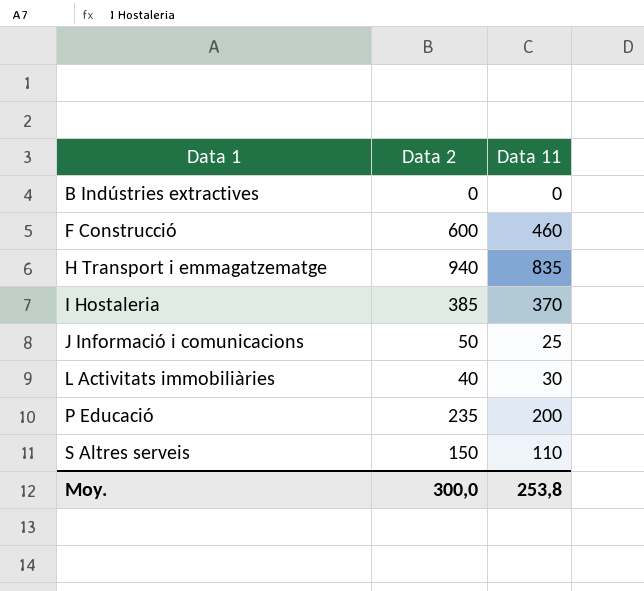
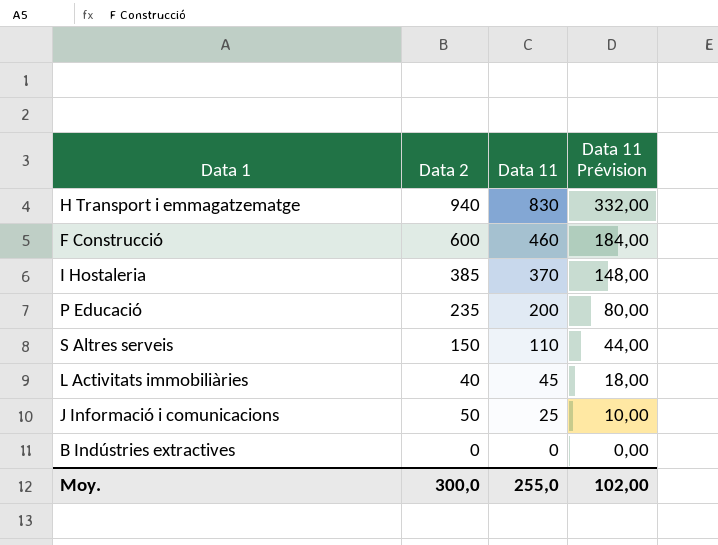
row order: Data 1 ascending -> Data 11 descending
column Data 11 Prévision | formula: none -> [Data 11] * 0,4
H Transport i emmagatzematge | Data 11: 835 -> 830
L Activitats immobiliàries | Data 11: 30 -> 45
Moy. | Data 11: 253,8 -> 255,0

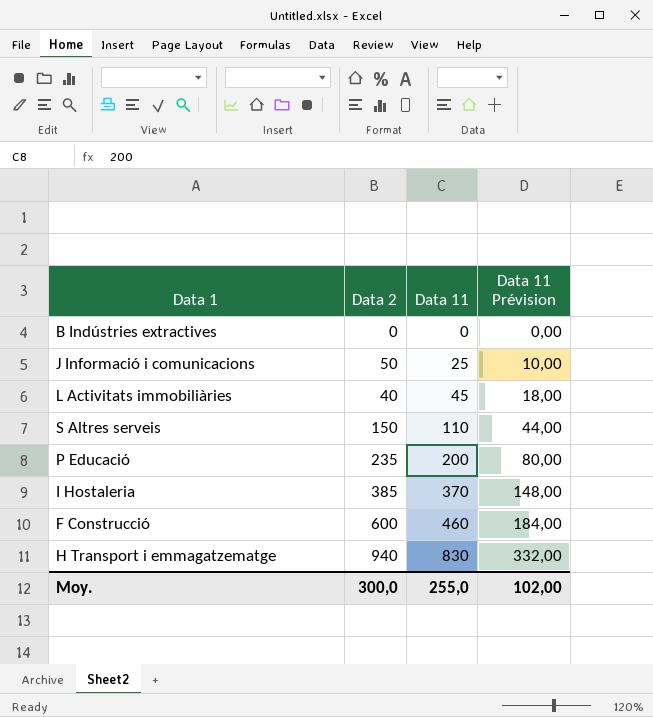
row order: Data 11 descending -> Data 11 ascending

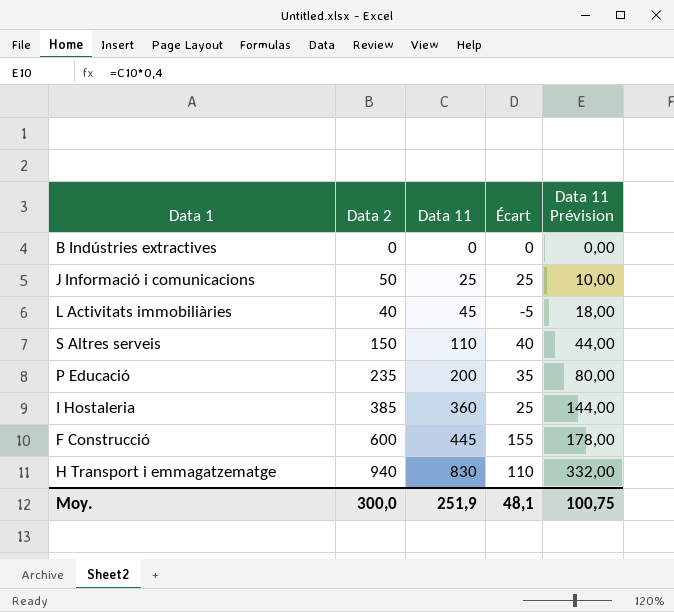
column Écart | formula: none -> [Data 2] - [Data 11]
I Hostaleria | Data 11: 370 -> 360
I Hostaleria | Data 11 Prévision: 148,00 -> 144,00
F Construcció | Data 11: 460 -> 445
F Construcció | Data 11 Prévision: 184,00 -> 178,00
Moy. | Data 11: 255,0 -> 251,9
Moy. | Data 11 Prévision: 102,00 -> 100,75

